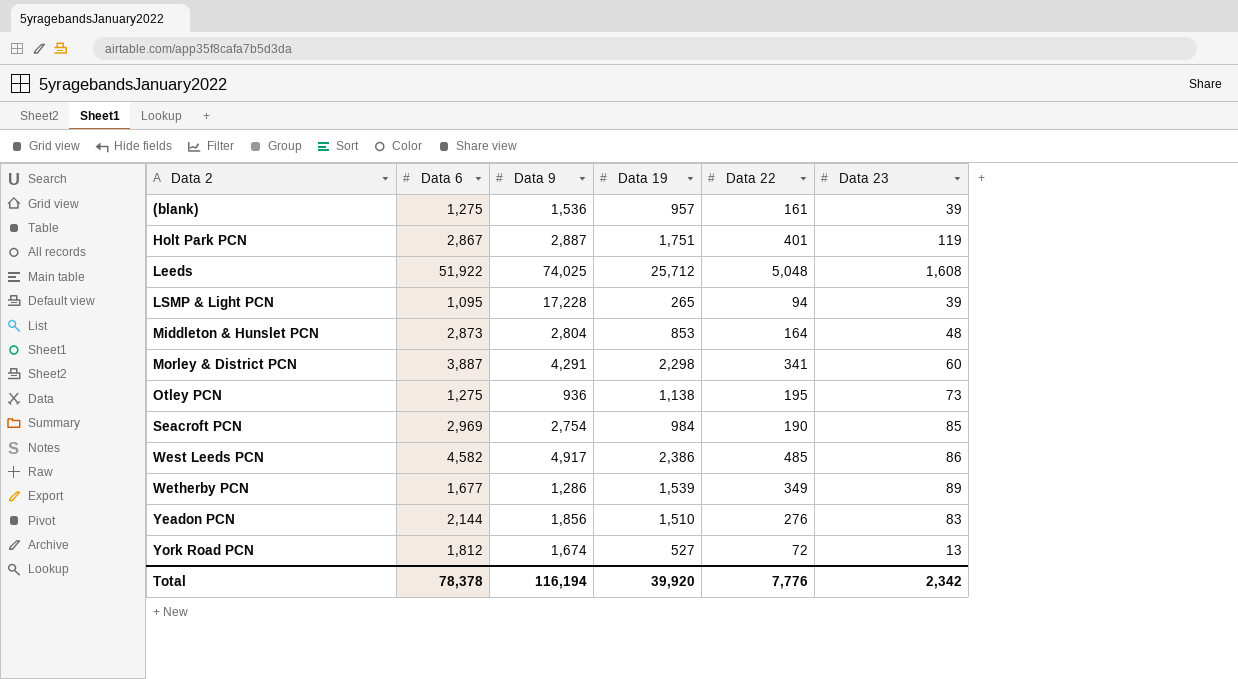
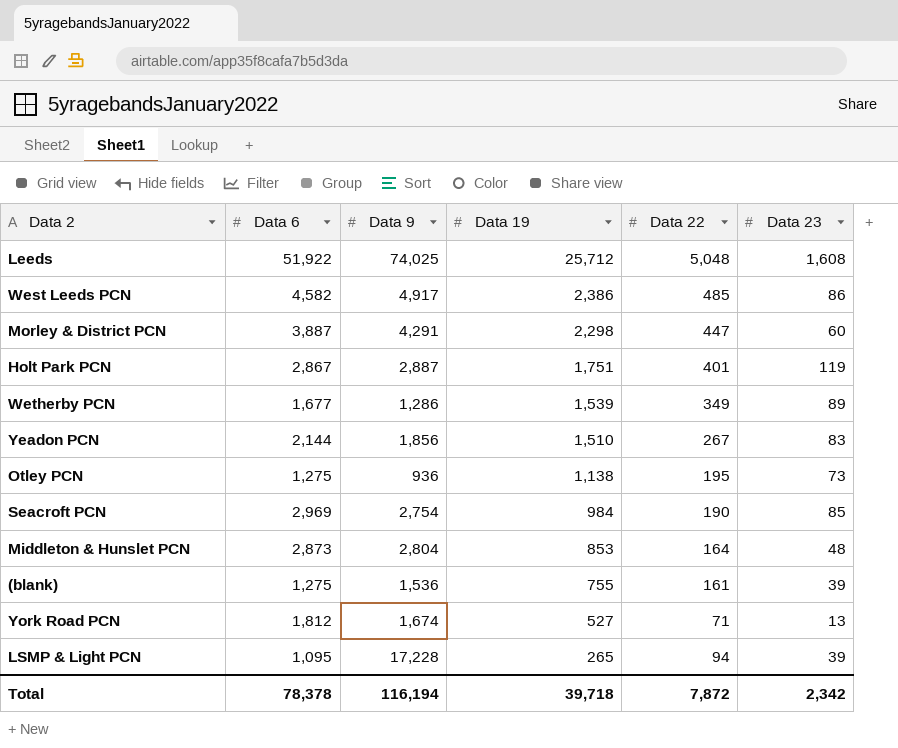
row order: Data 2 ascending -> Data 19 descending
Morley & District PCN | Data 22: 341 -> 447
Yeadon PCN | Data 22: 276 -> 267
(blank) | Data 19: 957 -> 755
York Road PCN | Data 22: 72 -> 71
Total | Data 19: 39,920 -> 39,718
Total | Data 22: 7,776 -> 7,872

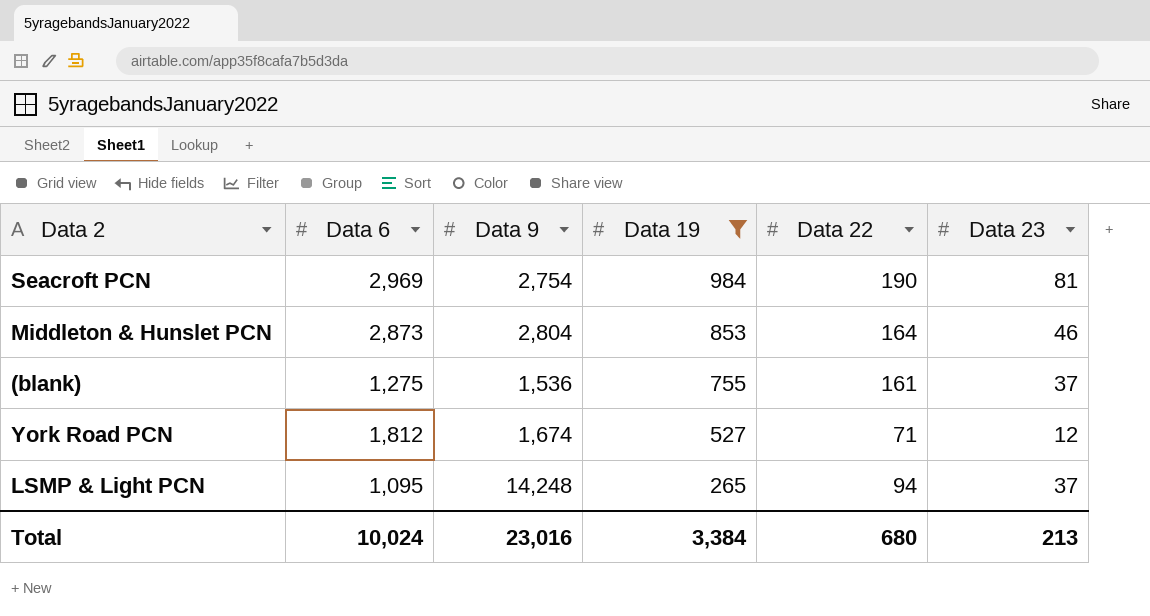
filter: none -> Data 19 <= 984
Seacroft PCN | Data 23: 85 -> 81
Middleton & Hunslet PCN | Data 23: 48 -> 46
(blank) | Data 23: 39 -> 37
York Road PCN | Data 23: 13 -> 12
LSMP & Light PCN | Data 9: 17,228 -> 14,248
LSMP & Light PCN | Data 23: 39 -> 37
Total | Data 6: 78,378 -> 10,024
Total | Data 9: 116,194 -> 23,016
Total | Data 19: 39,718 -> 3,384
Total | Data 22: 7,872 -> 680
Total | Data 23: 2,342 -> 213

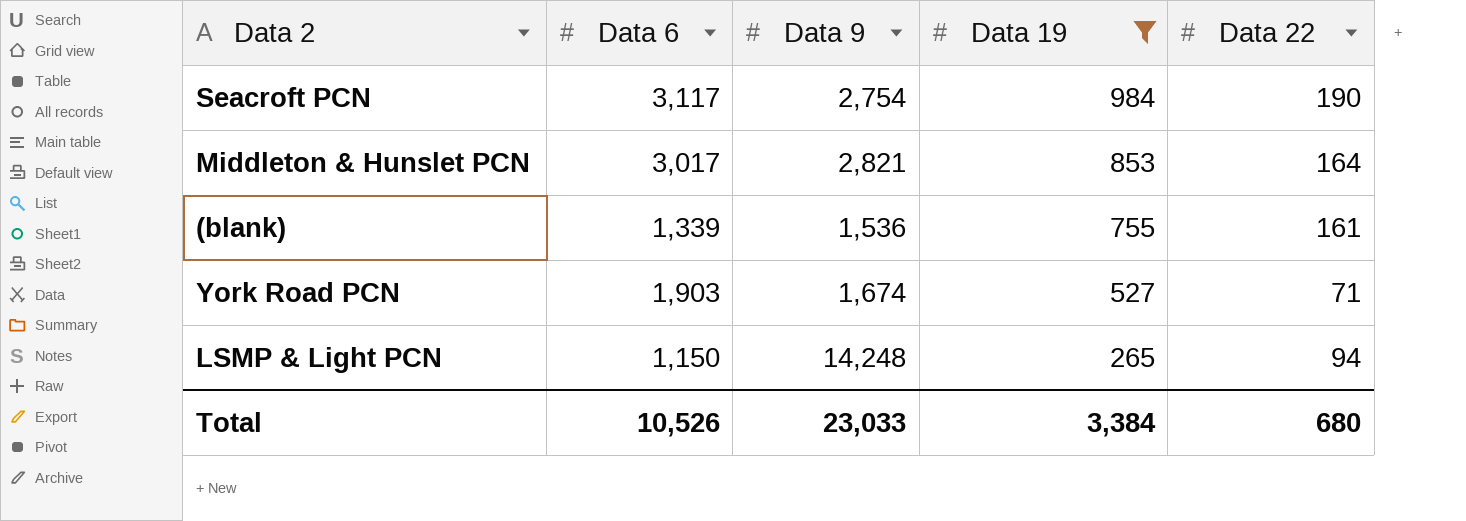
column Data 23 | position: 6 -> none
Seacroft PCN | Data 6: 2,969 -> 3,117
Middleton & Hunslet PCN | Data 6: 2,873 -> 3,017
Middleton & Hunslet PCN | Data 9: 2,804 -> 2,821
(blank) | Data 6: 1,275 -> 1,339
York Road PCN | Data 6: 1,812 -> 1,903
LSMP & Light PCN | Data 6: 1,095 -> 1,150
Total | Data 6: 10,024 -> 10,526
Total | Data 9: 23,016 -> 23,033

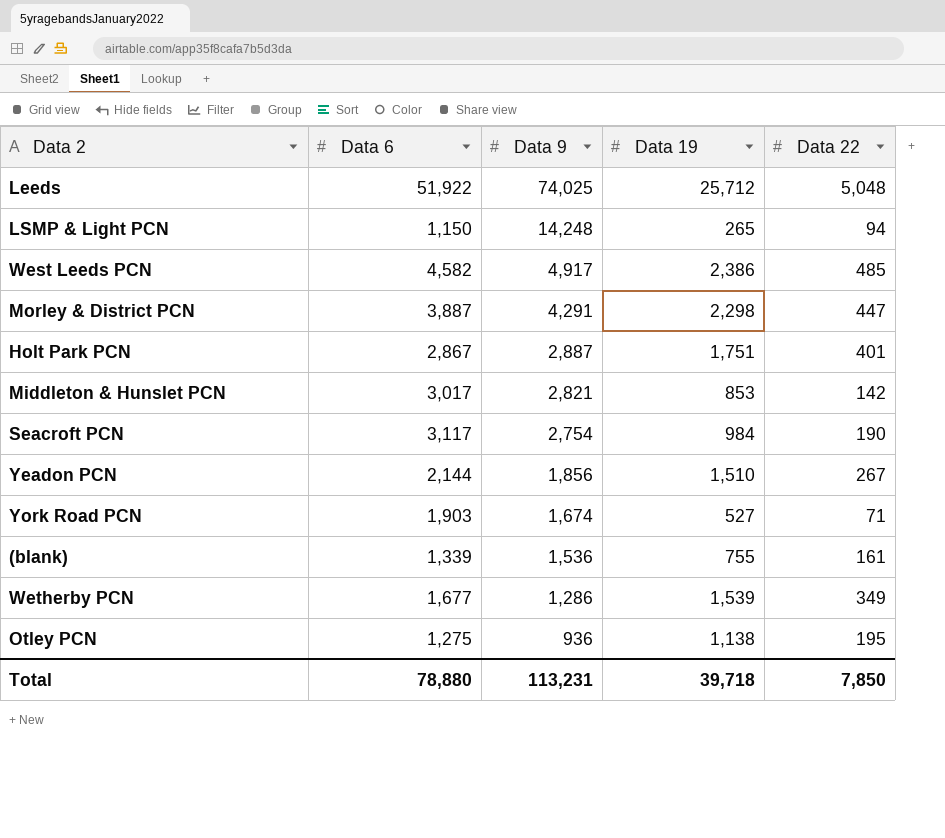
filter: Data 19 <= 984 -> none
row order: Data 19 descending -> Data 9 descending
Middleton & Hunslet PCN | Data 22: 164 -> 142
Total | Data 6: 10,526 -> 78,880
Total | Data 9: 23,033 -> 113,231
Total | Data 19: 3,384 -> 39,718
Total | Data 22: 680 -> 7,850

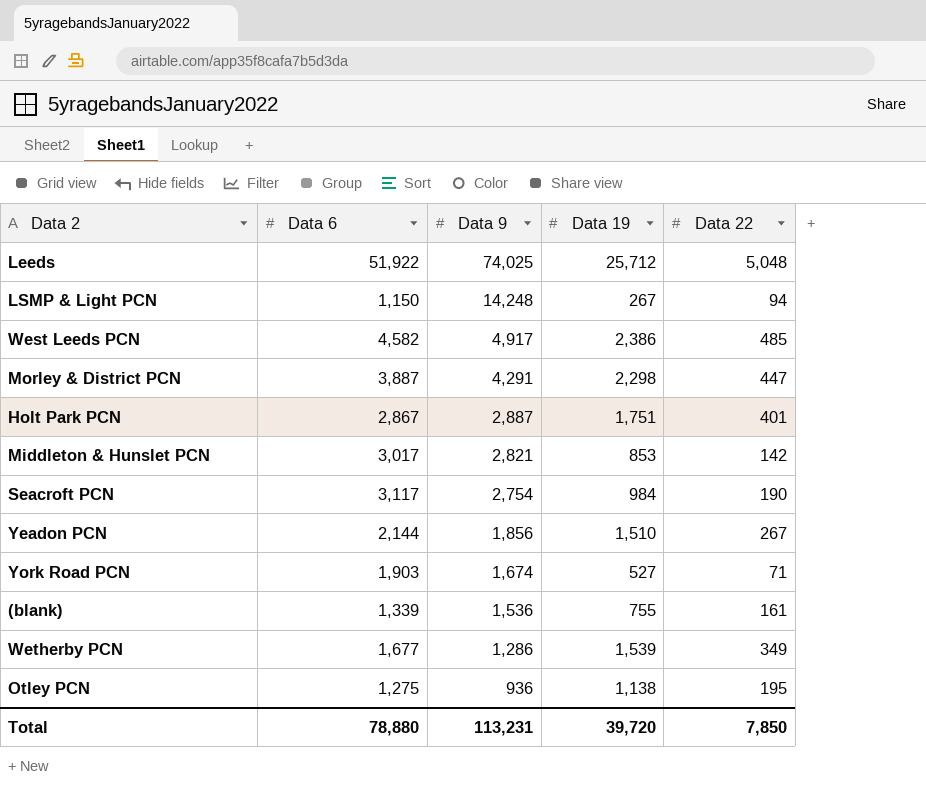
LSMP & Light PCN | Data 19: 265 -> 267
Total | Data 19: 39,718 -> 39,720

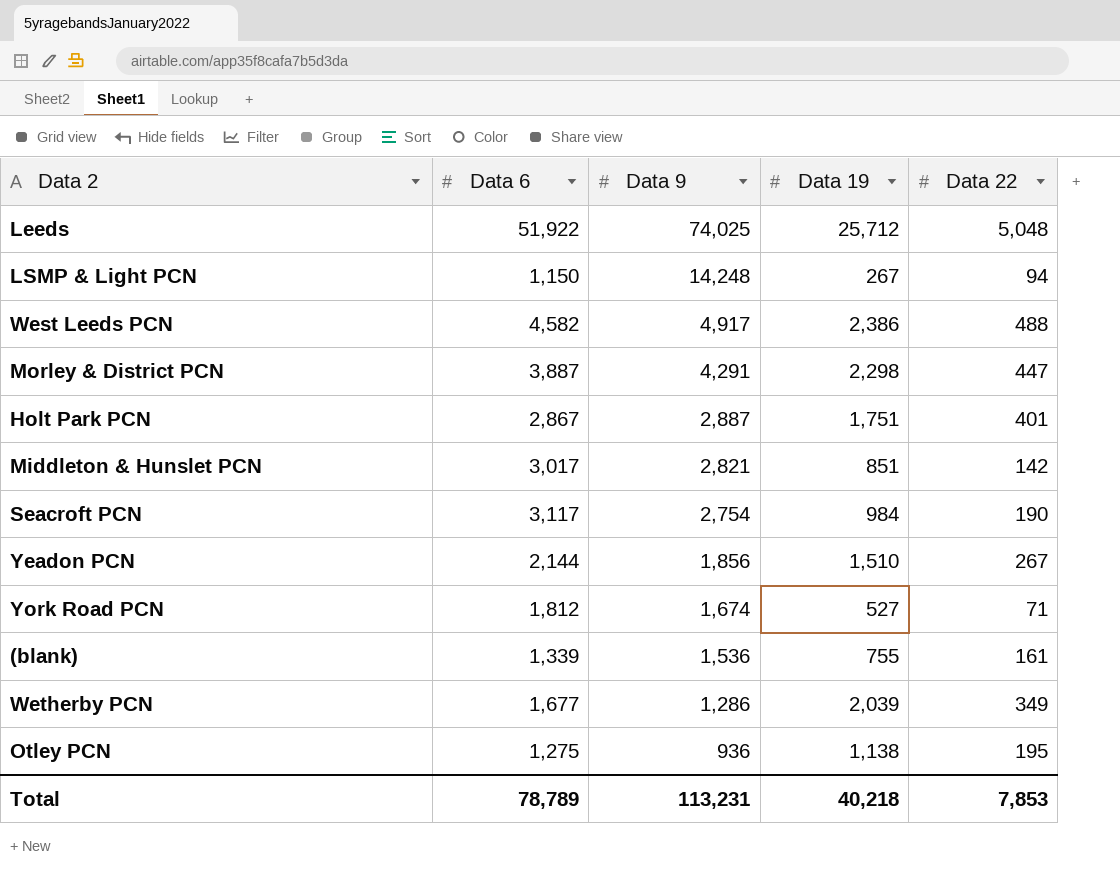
West Leeds PCN | Data 22: 485 -> 488
Middleton & Hunslet PCN | Data 19: 853 -> 851
York Road PCN | Data 6: 1,903 -> 1,812
Wetherby PCN | Data 19: 1,539 -> 2,039
Total | Data 6: 78,880 -> 78,789
Total | Data 19: 39,720 -> 40,218
Total | Data 22: 7,850 -> 7,853

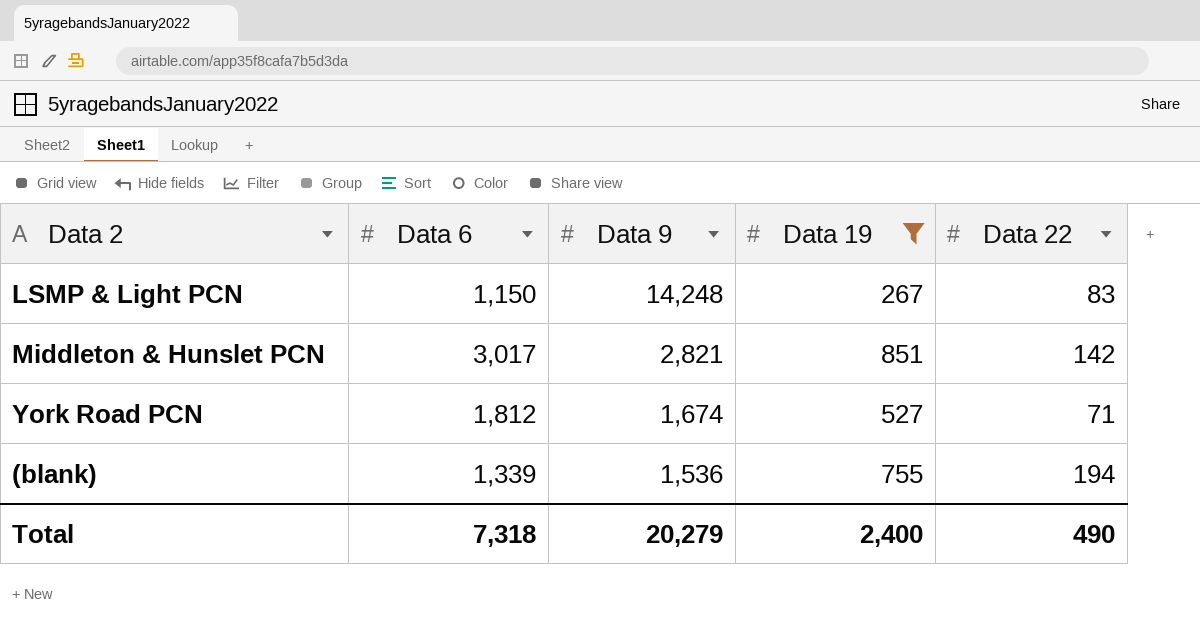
filter: none -> Data 19 <= 851
LSMP & Light PCN | Data 22: 94 -> 83
(blank) | Data 22: 161 -> 194
Total | Data 6: 78,789 -> 7,318
Total | Data 9: 113,231 -> 20,279
Total | Data 19: 40,218 -> 2,400
Total | Data 22: 7,853 -> 490

